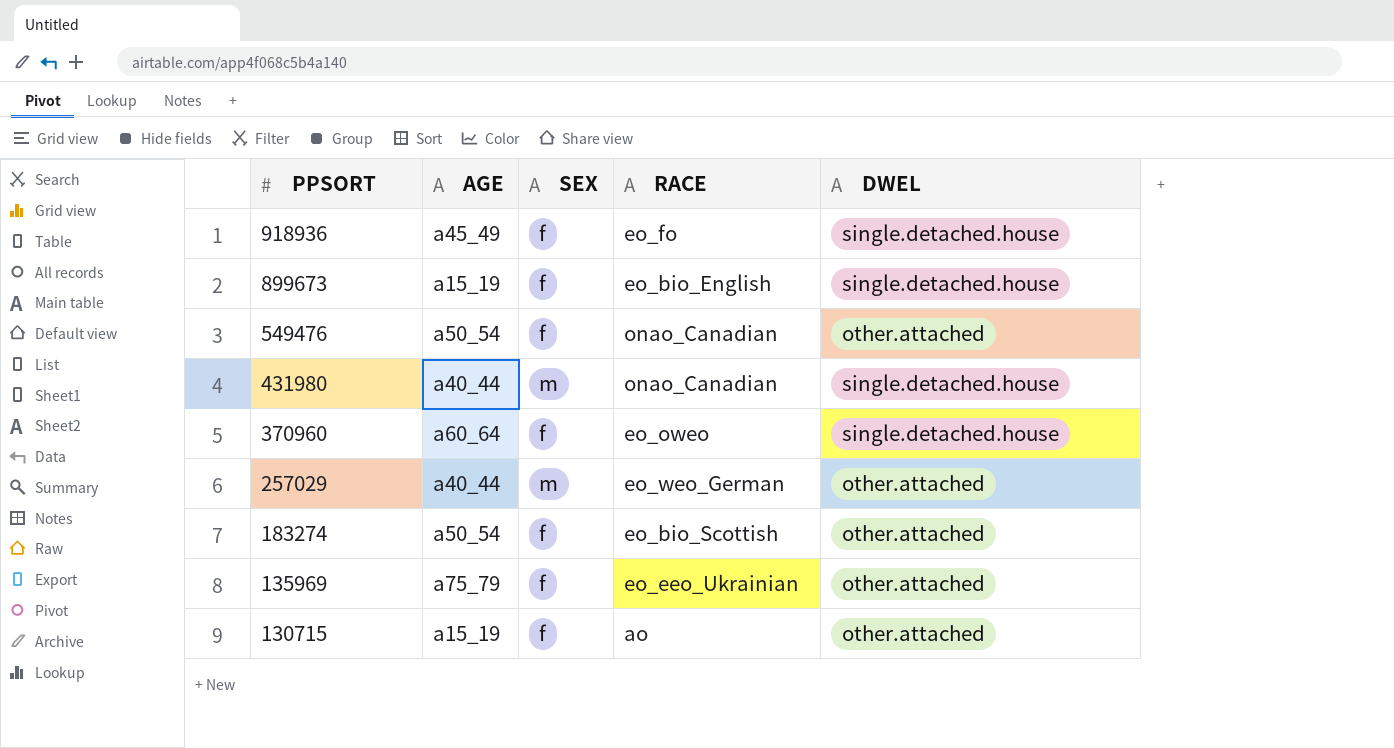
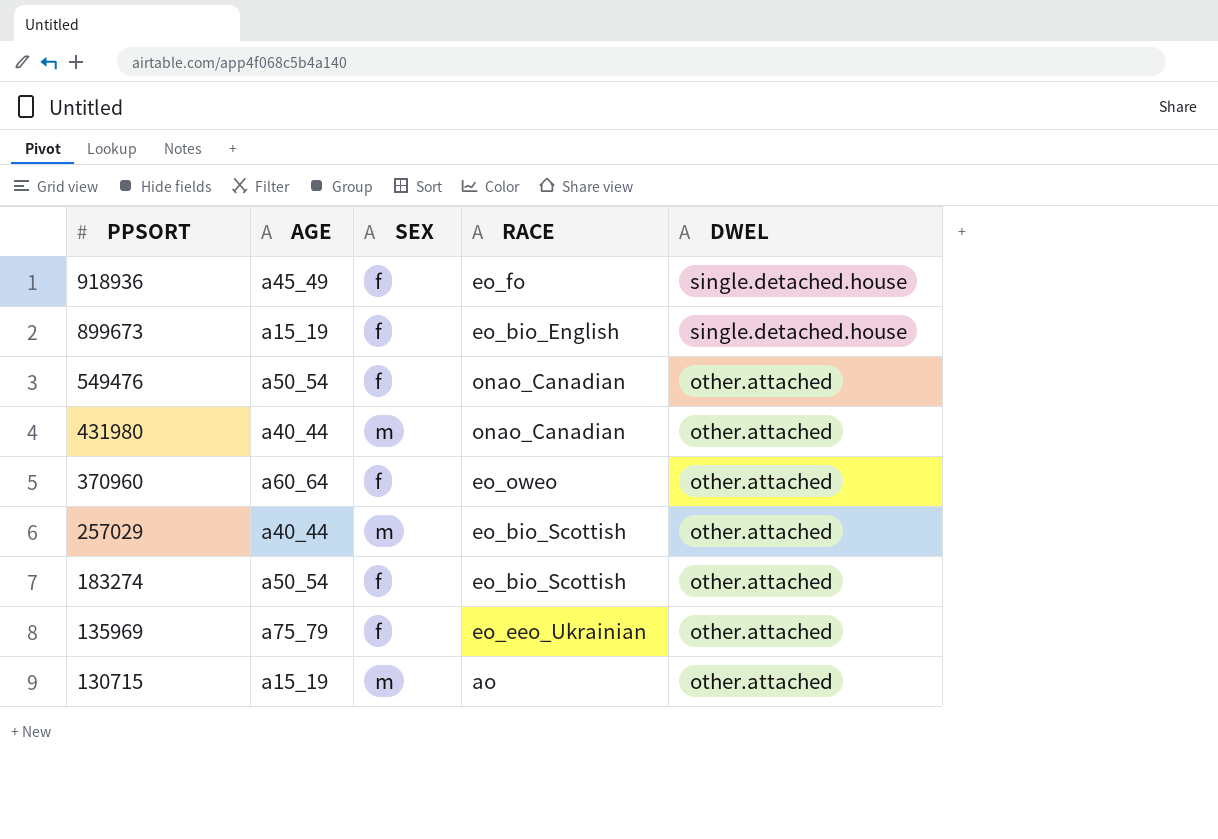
431980 | DWEL: single.detached.house -> other.attached
370960 | DWEL: single.detached.house -> other.attached
257029 | RACE: eo_weo_German -> eo_bio_Scottish
130715 | SEX: f -> m

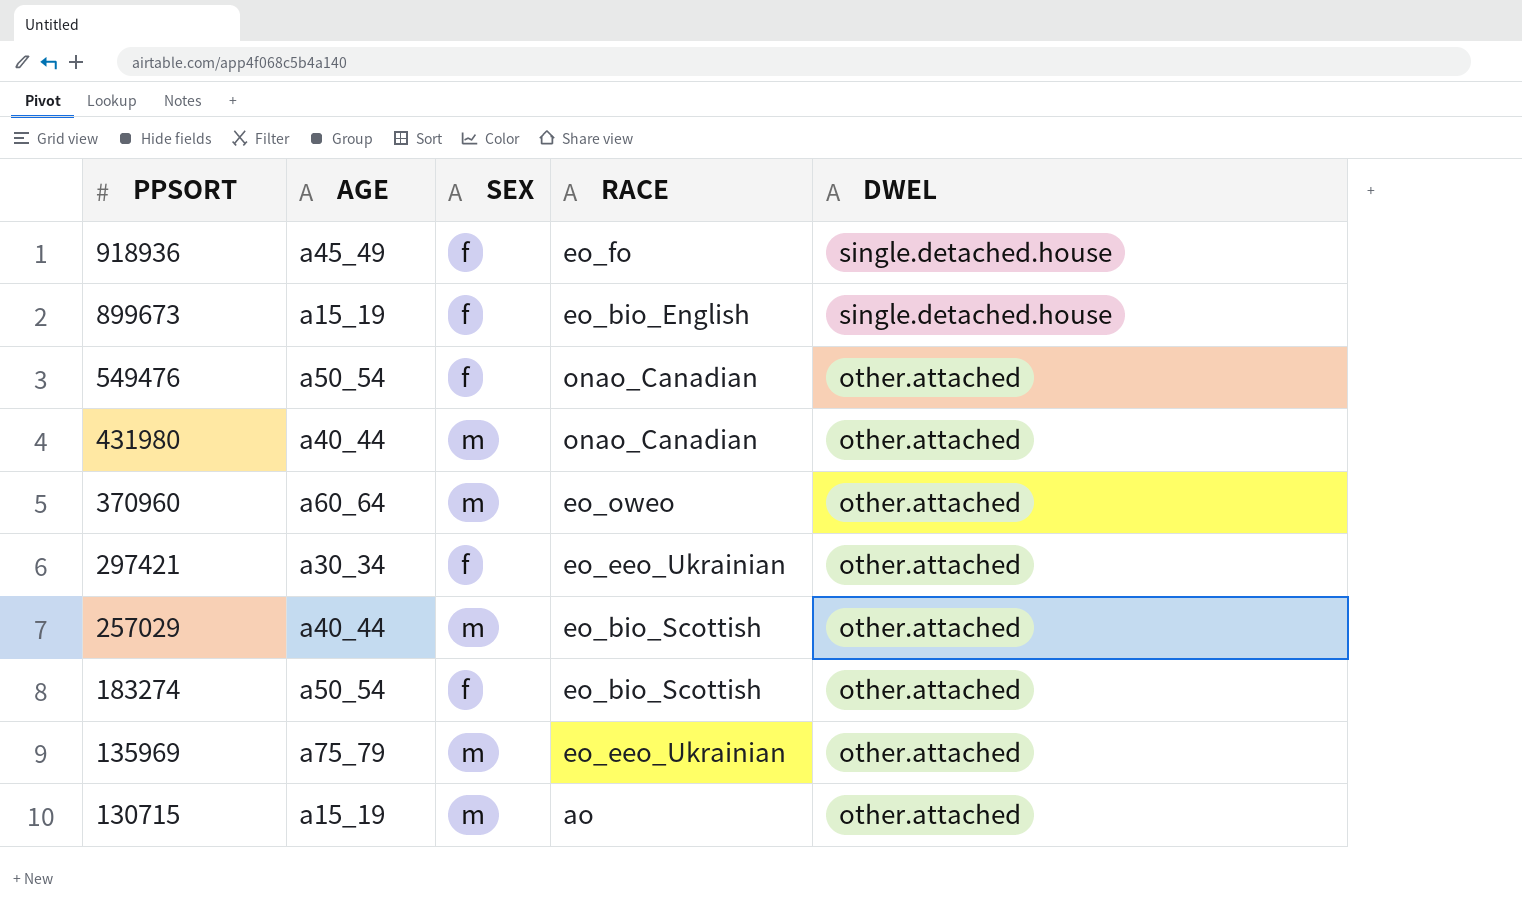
370960 | SEX: f -> m
row 297421: none -> a30_34 | f | eo_eeo_Ukrainian | other.attached
135969 | SEX: f -> m

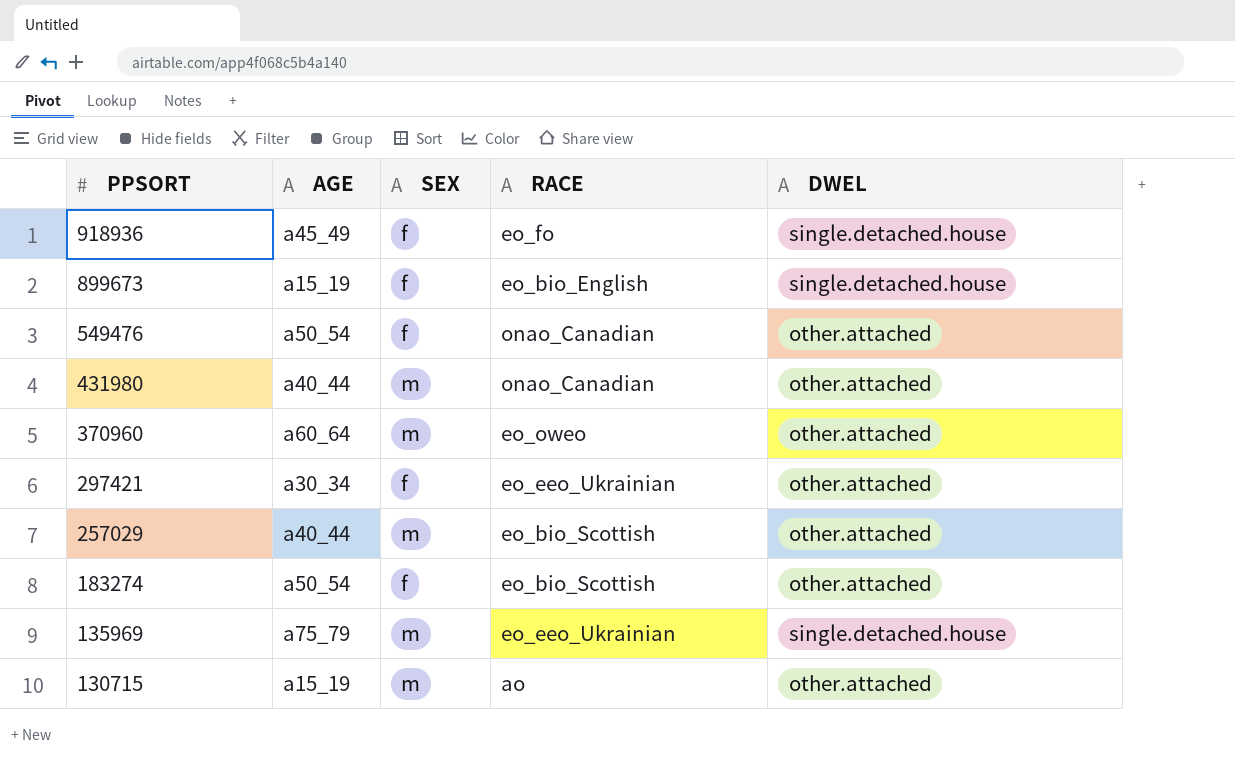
135969 | DWEL: other.attached -> single.detached.house

